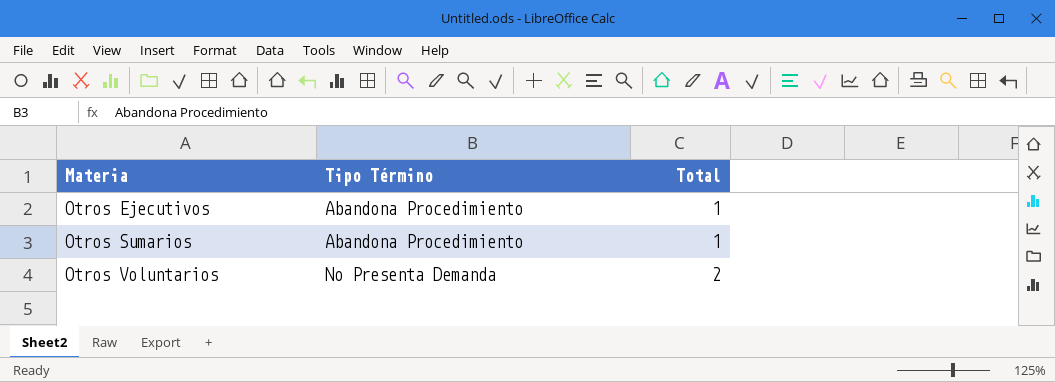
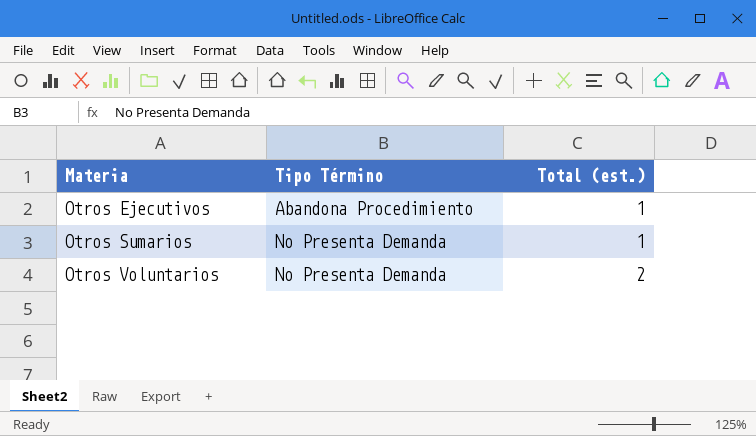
column name: Total -> Total (est.)
Otros Sumarios | Tipo Término: Abandona Procedimiento -> No Presenta Demanda

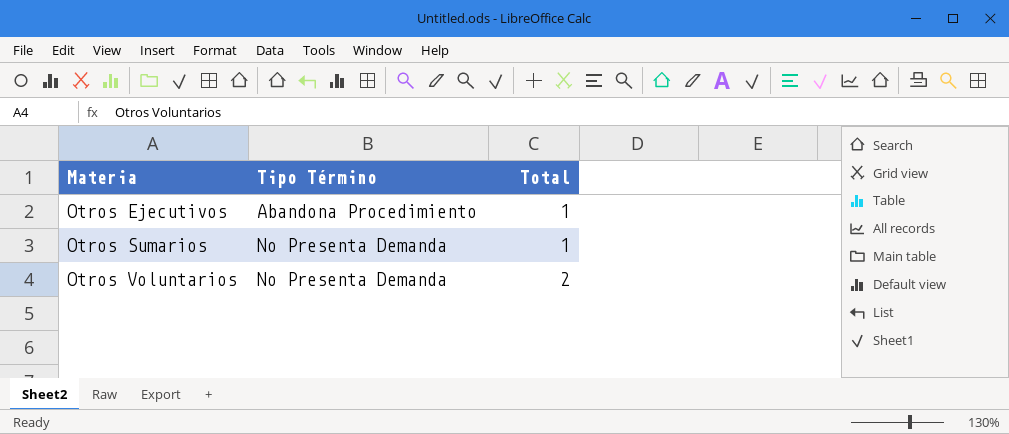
column name: Total (est.) -> Total

